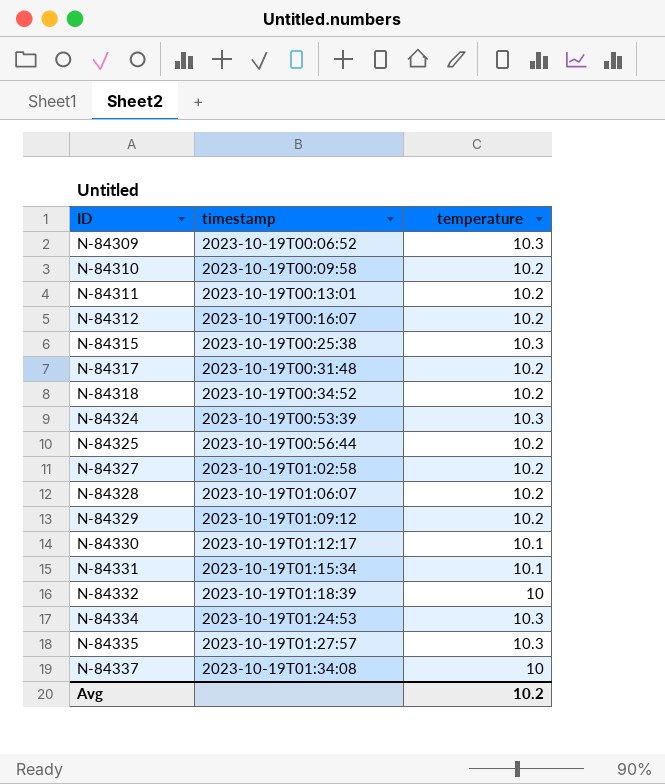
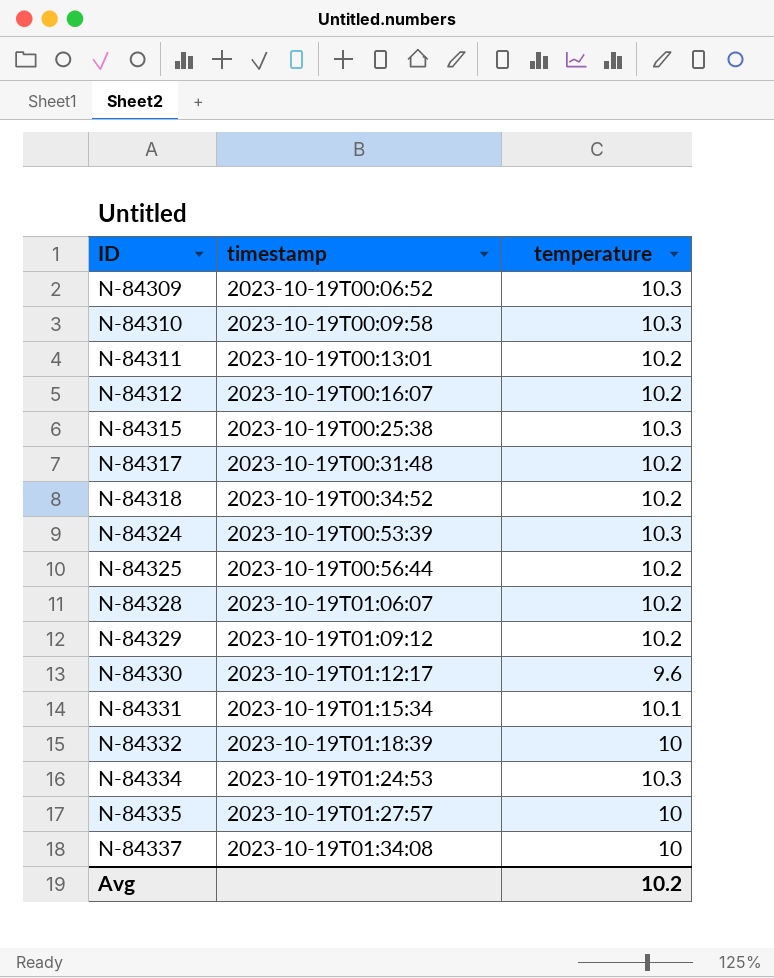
row N-84327: 2023-10-19T01:02:58 | 10.2 -> none
N-84310 | temperature: 10.2 -> 10.3
N-84330 | temperature: 10.1 -> 9.6
N-84335 | temperature: 10.3 -> 10

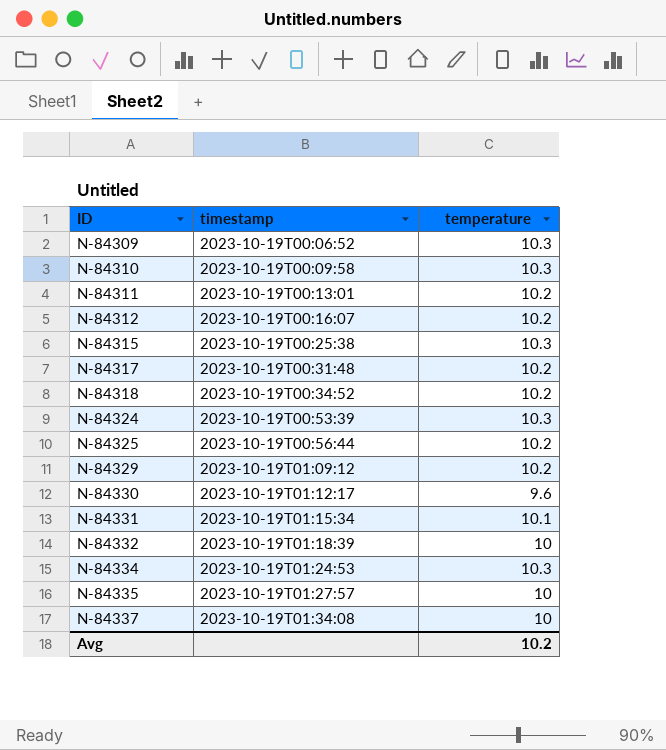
row N-84328: 2023-10-19T01:06:07 | 10.2 -> none

